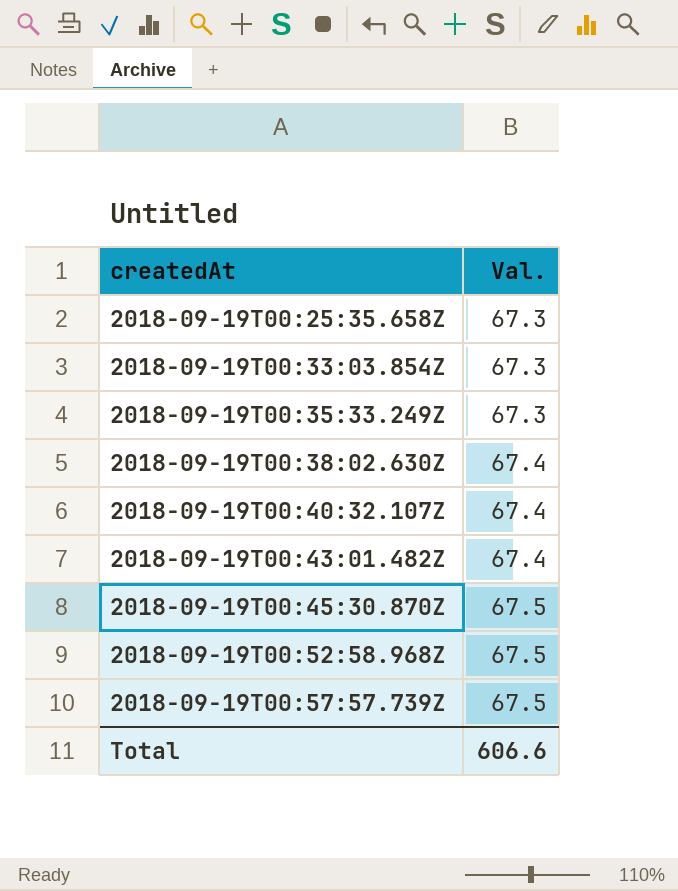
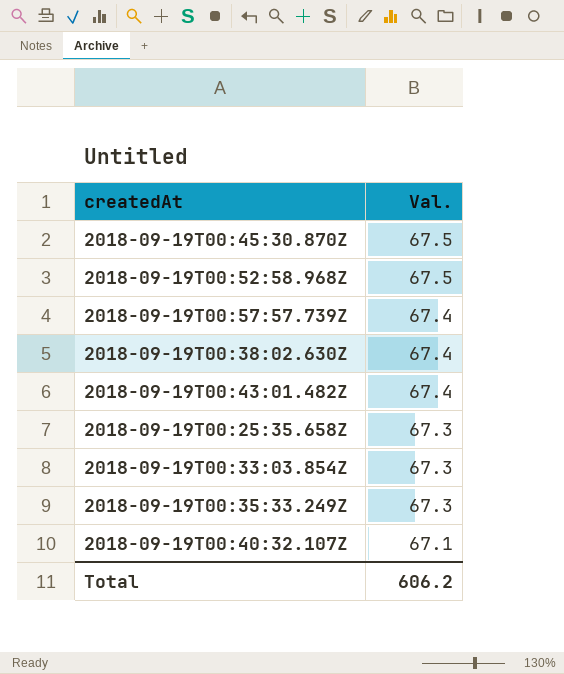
row order: createdAt ascending -> Val. descending
2018-09-19T00:57:57.739Z | Val.: 67.5 -> 67.4
2018-09-19T00:40:32.107Z | Val.: 67.4 -> 67.1
Total | Val.: 606.6 -> 606.2

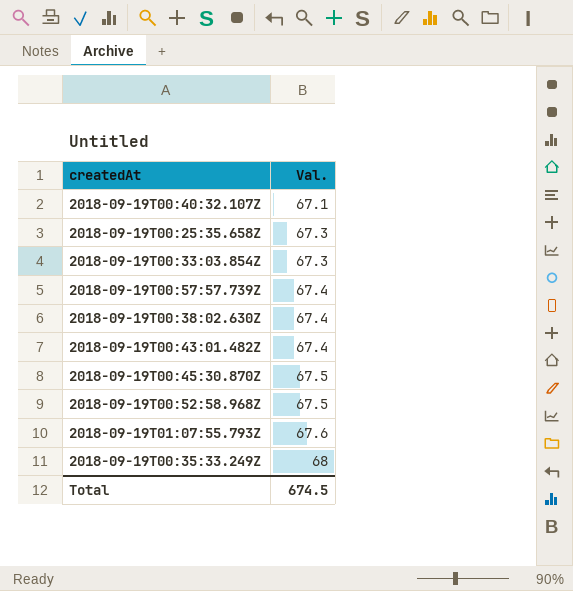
row order: Val. descending -> Val. ascending
row 2018-09-19T01:07:55.793Z: none -> 67.6
2018-09-19T00:35:33.249Z | Val.: 67.3 -> 68
Total | Val.: 606.2 -> 674.5

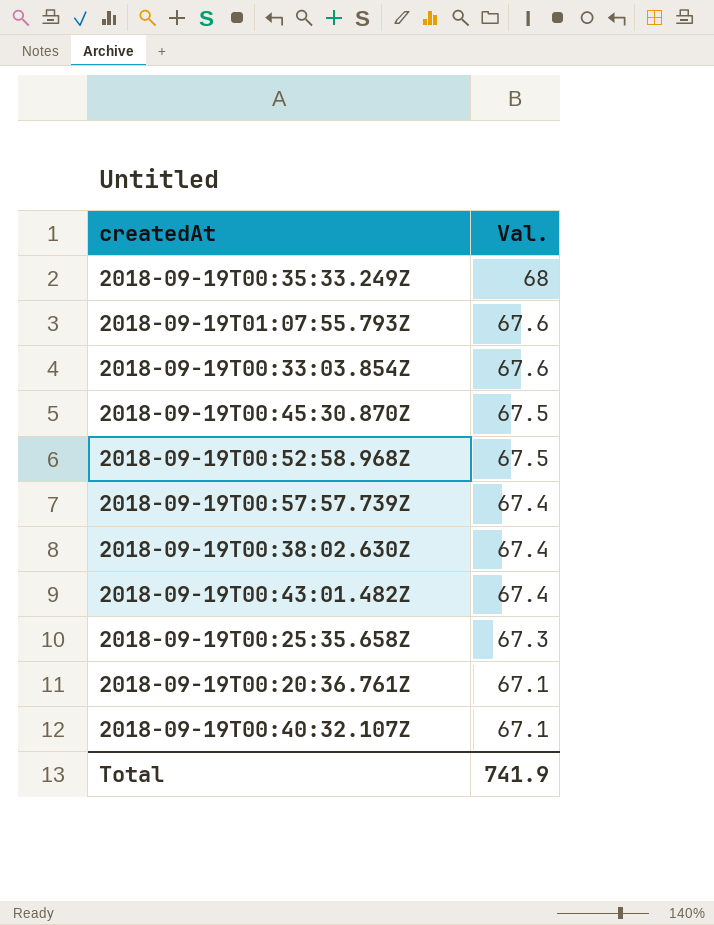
row order: Val. ascending -> Val. descending
2018-09-19T00:33:03.854Z | Val.: 67.3 -> 67.6
row 2018-09-19T00:20:36.761Z: none -> 67.1
Total | Val.: 674.5 -> 741.9

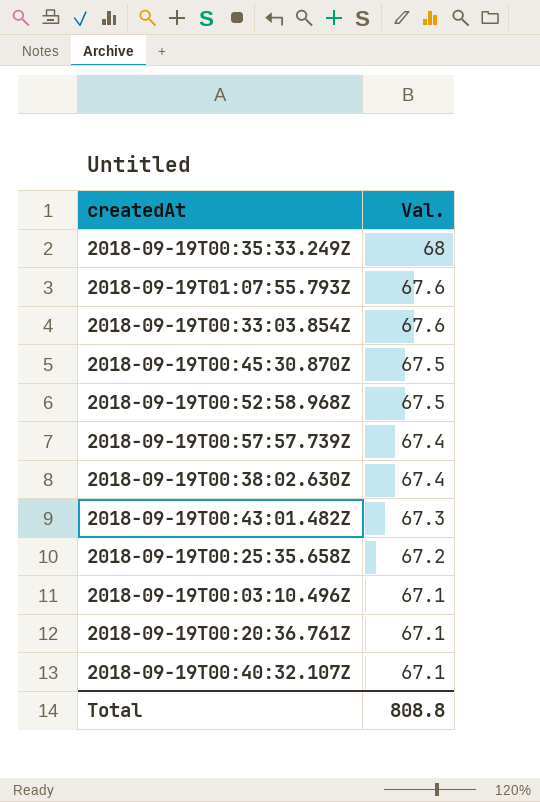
2018-09-19T00:43:01.482Z | Val.: 67.4 -> 67.3
2018-09-19T00:25:35.658Z | Val.: 67.3 -> 67.2
row 2018-09-19T00:03:10.496Z: none -> 67.1
Total | Val.: 741.9 -> 808.8

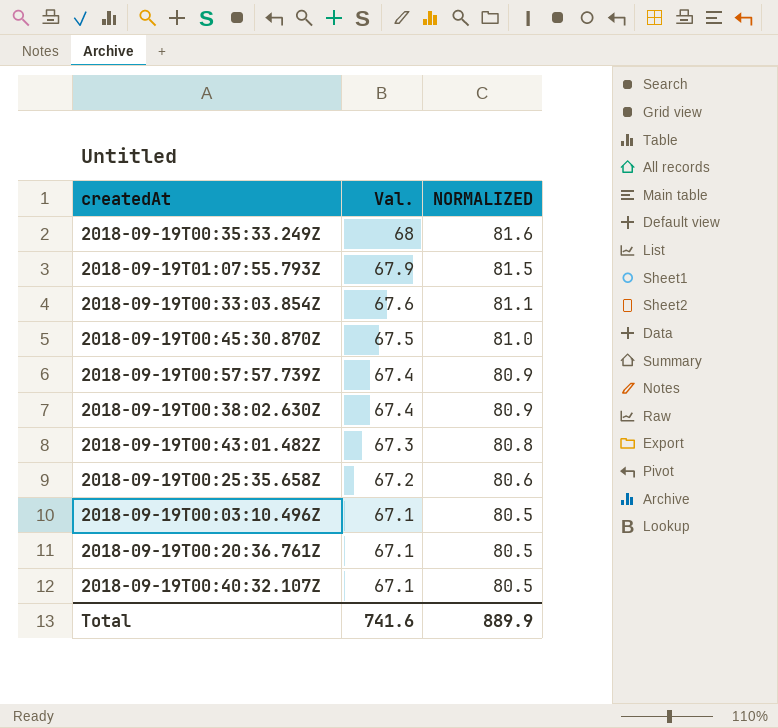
column NORMALIZED | formula: none -> [Val.] * 1.2
row 2018-09-19T00:52:58.968Z: 67.5 -> none
2018-09-19T01:07:55.793Z | Val.: 67.6 -> 67.9
Total | Val.: 808.8 -> 741.6

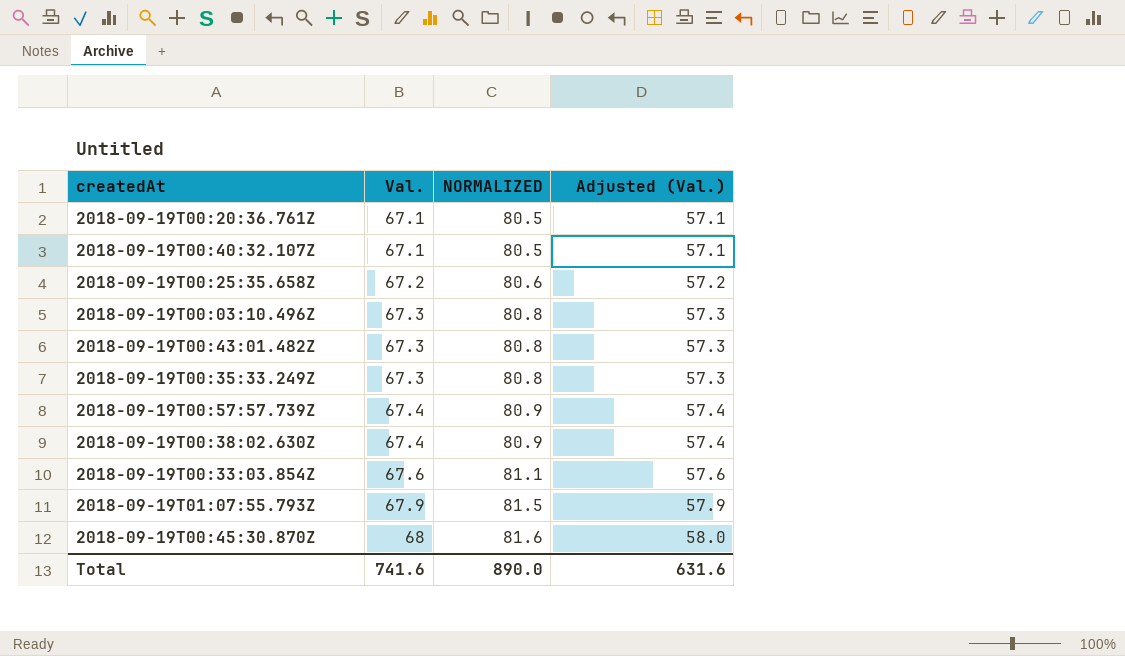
row order: Val. descending -> Val. ascending
column Adjusted (Val.) | formula: none -> [Val.] - 10
2018-09-19T00:03:10.496Z | Val.: 67.1 -> 67.3
2018-09-19T00:03:10.496Z | NORMALIZED: 80.5 -> 80.8
2018-09-19T00:35:33.249Z | Val.: 68 -> 67.3
2018-09-19T00:35:33.249Z | NORMALIZED: 81.6 -> 80.8
2018-09-19T00:45:30.870Z | Val.: 67.5 -> 68
2018-09-19T00:45:30.870Z | NORMALIZED: 81.0 -> 81.6
Total | NORMALIZED: 889.9 -> 890.0

